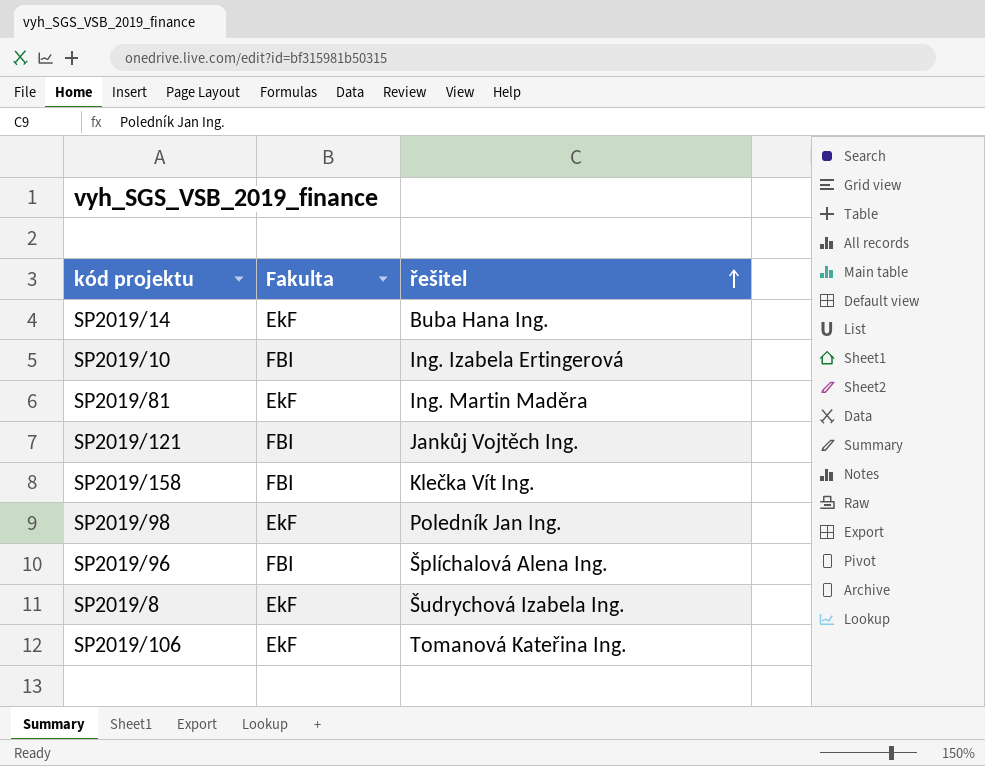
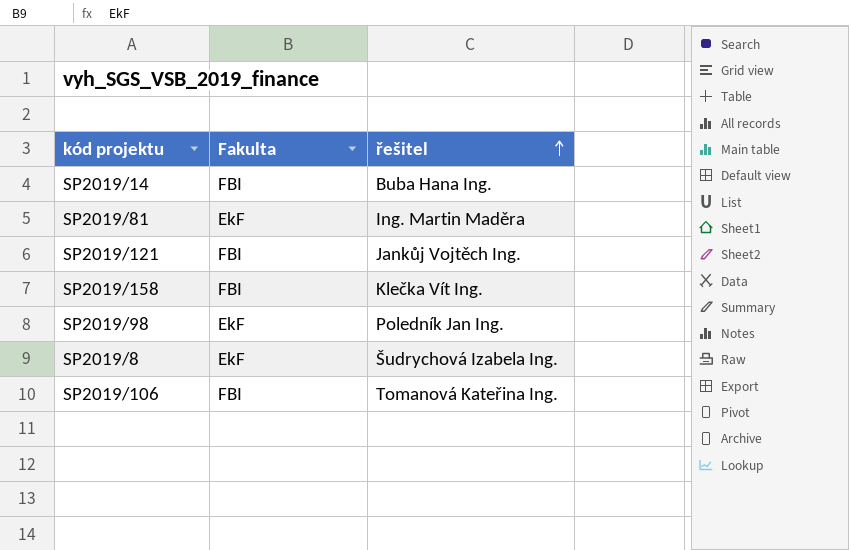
row SP2019/10: FBI | Ing. Izabela Ertingerová -> none
row SP2019/96: FBI | Šplíchalová Alena Ing. -> none
SP2019/14 | Fakulta: EkF -> FBI
SP2019/106 | Fakulta: EkF -> FBI

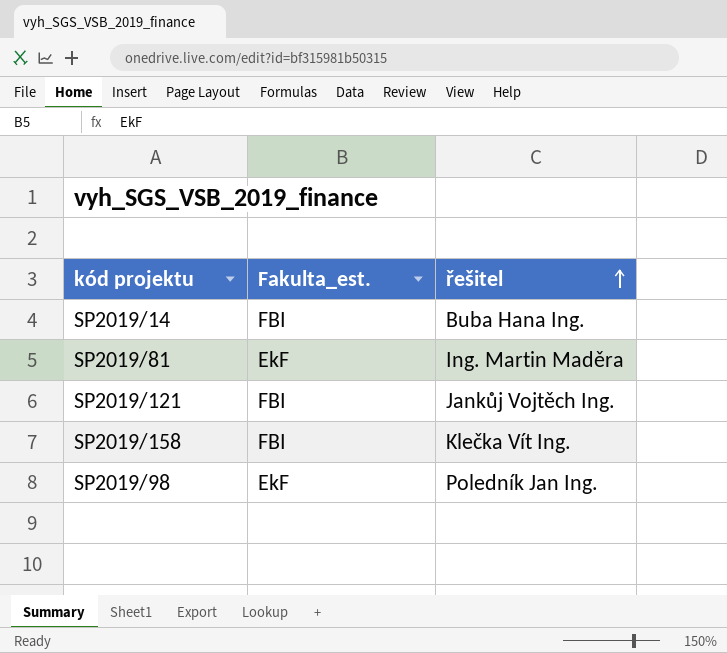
column name: Fakulta -> Fakulta_est.
row SP2019/8: EkF | Šudrychová Izabela Ing. -> none
row SP2019/106: FBI | Tomanová Kateřina Ing. -> none

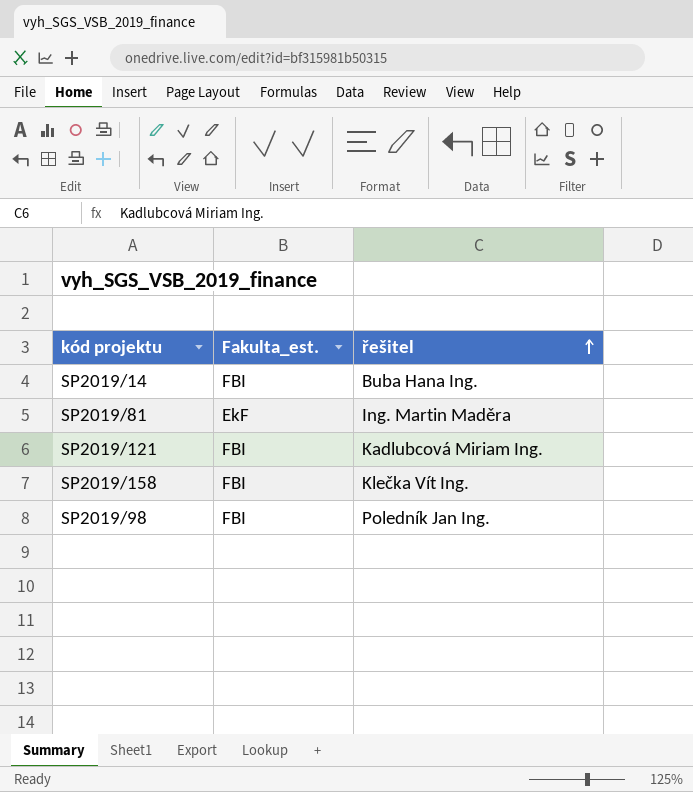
SP2019/121 | řešitel: Jankůj Vojtěch Ing. -> Kadlubcová Miriam Ing.
SP2019/98 | Fakulta_est.: EkF -> FBI

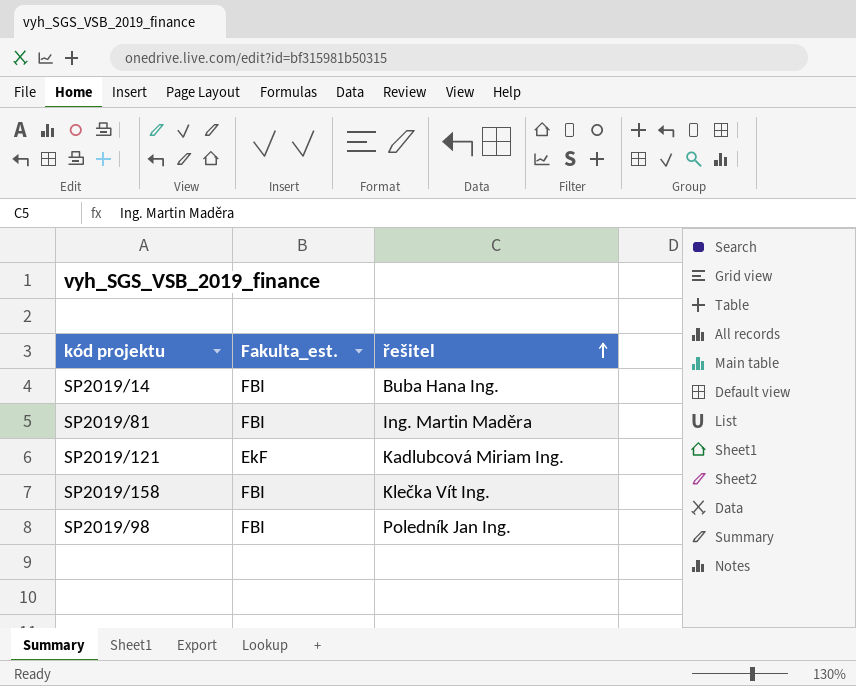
SP2019/81 | Fakulta_est.: EkF -> FBI
SP2019/121 | Fakulta_est.: FBI -> EkF

